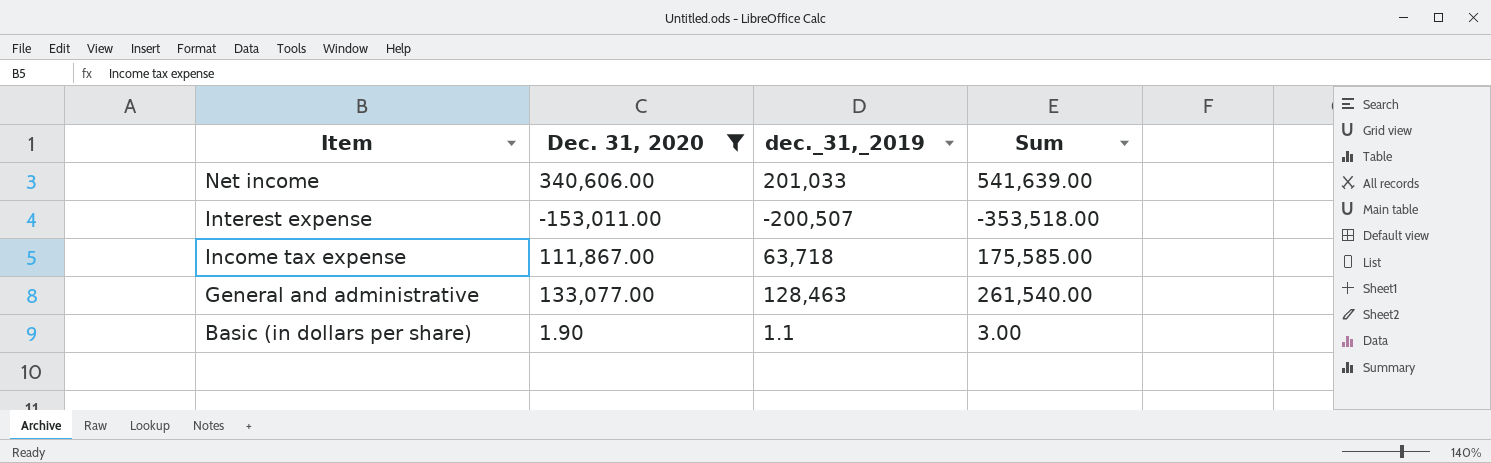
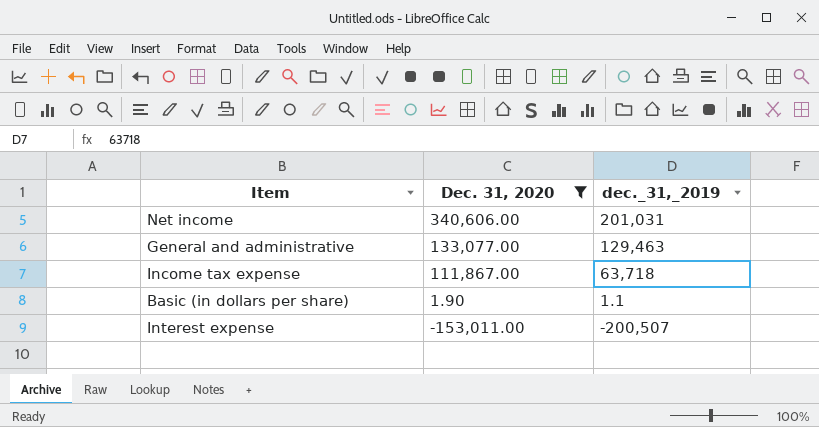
row order: Item descending -> Dec. 31, 2020 descending
column Sum | formula: [Dec. 31, 2020] + [dec._31,_2019] -> none
Net income | dec._31,_2019: 201,033 -> 201,031
General and administrative | dec._31,_2019: 128,463 -> 129,463

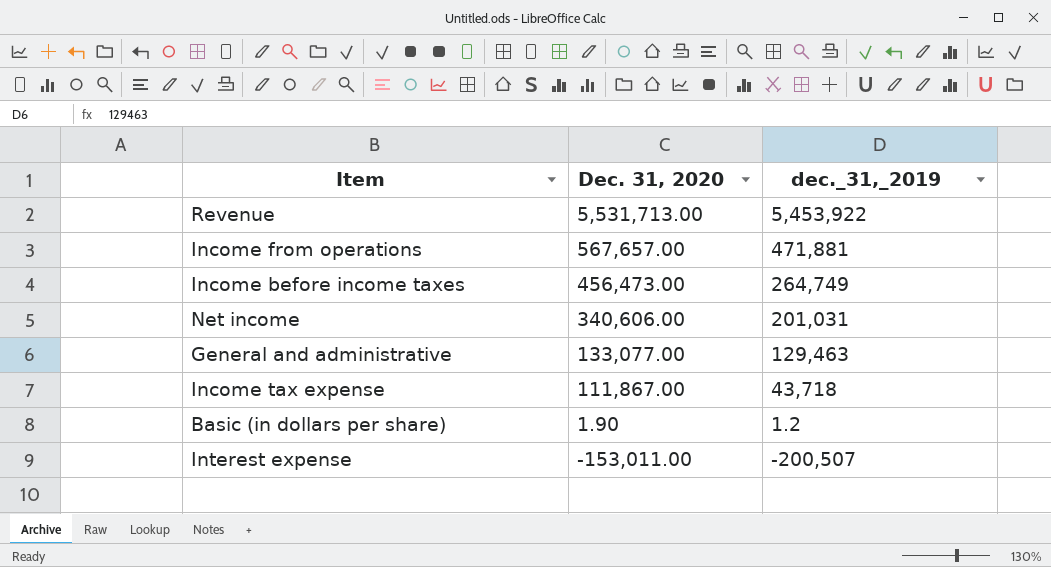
filter: Dec. 31, 2020 <= 340,606.00 -> none
Income tax expense | dec._31,_2019: 63,718 -> 43,718
Basic (in dollars per share) | dec._31,_2019: 1.1 -> 1.2

